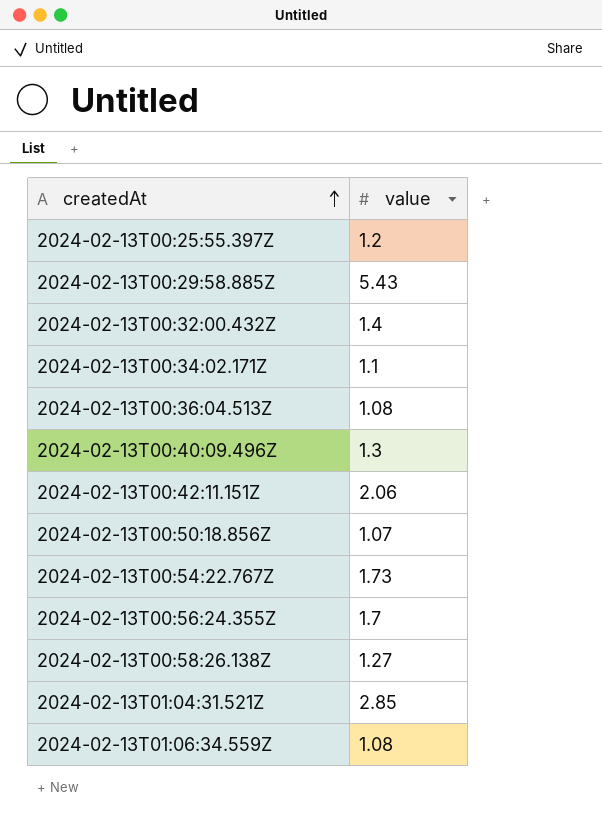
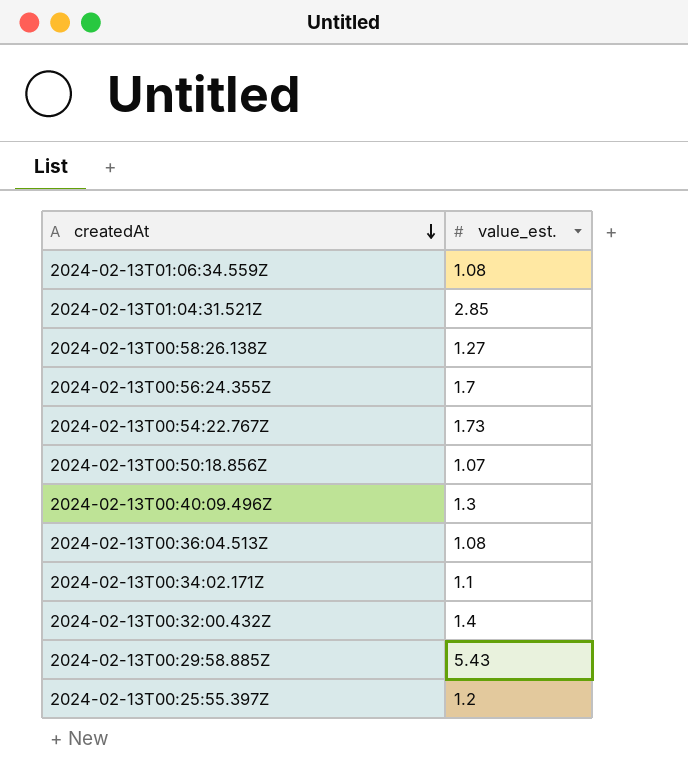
row order: createdAt ascending -> createdAt descending
column name: value -> value_est.
row 2024-02-13T00:42:11.151Z: 2.06 -> none

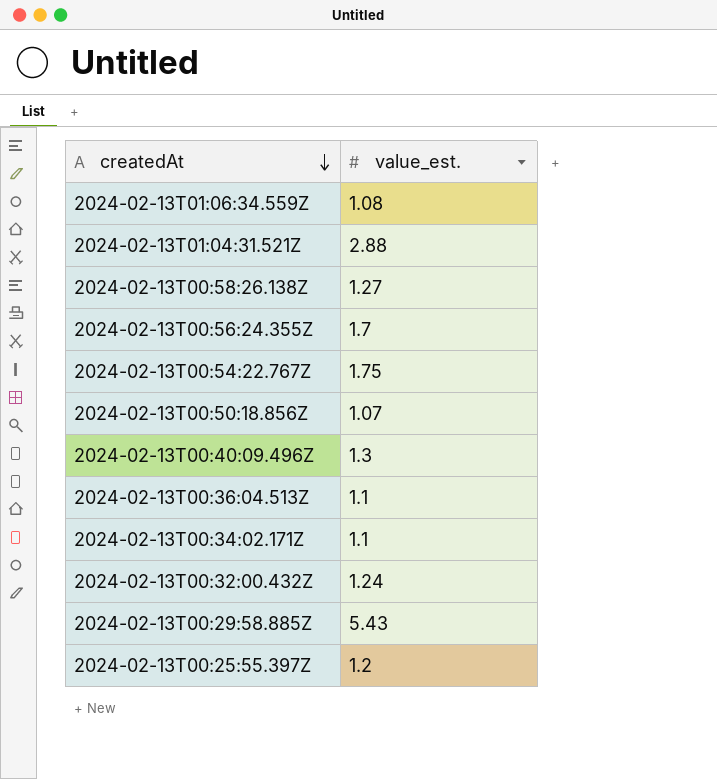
2024-02-13T01:04:31.521Z | value_est.: 2.85 -> 2.88
2024-02-13T00:54:22.767Z | value_est.: 1.73 -> 1.75
2024-02-13T00:36:04.513Z | value_est.: 1.08 -> 1.1
2024-02-13T00:32:00.432Z | value_est.: 1.4 -> 1.24

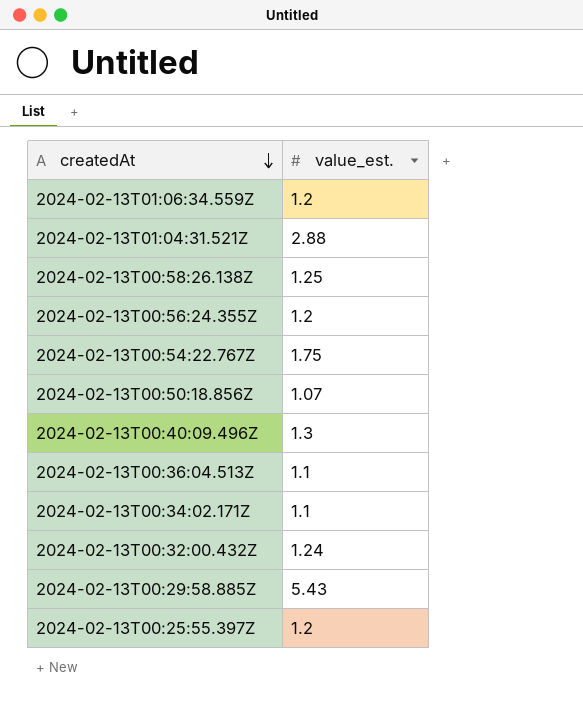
2024-02-13T01:06:34.559Z | value_est.: 1.08 -> 1.2
2024-02-13T00:58:26.138Z | value_est.: 1.27 -> 1.25
2024-02-13T00:56:24.355Z | value_est.: 1.7 -> 1.2

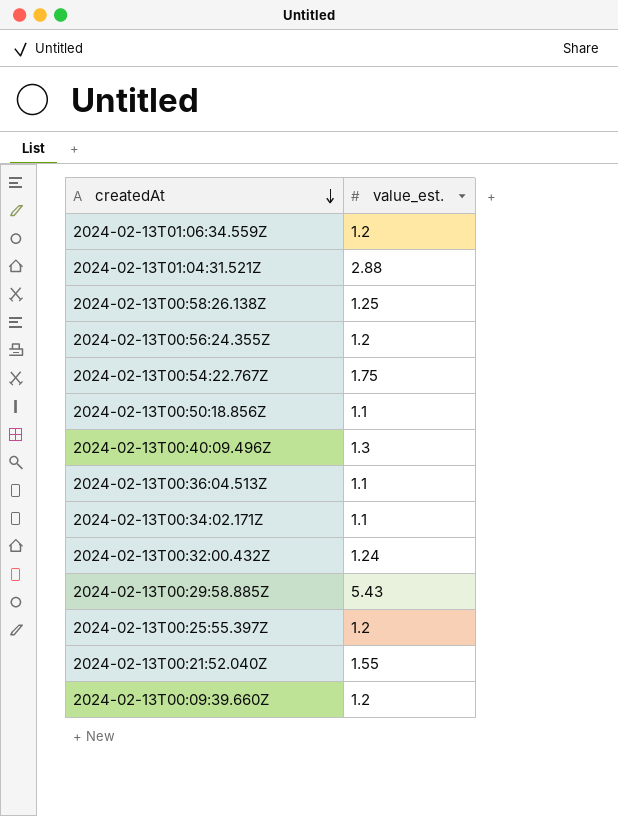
2024-02-13T00:50:18.856Z | value_est.: 1.07 -> 1.1
row 2024-02-13T00:21:52.040Z: none -> 1.55
row 2024-02-13T00:09:39.660Z: none -> 1.2

